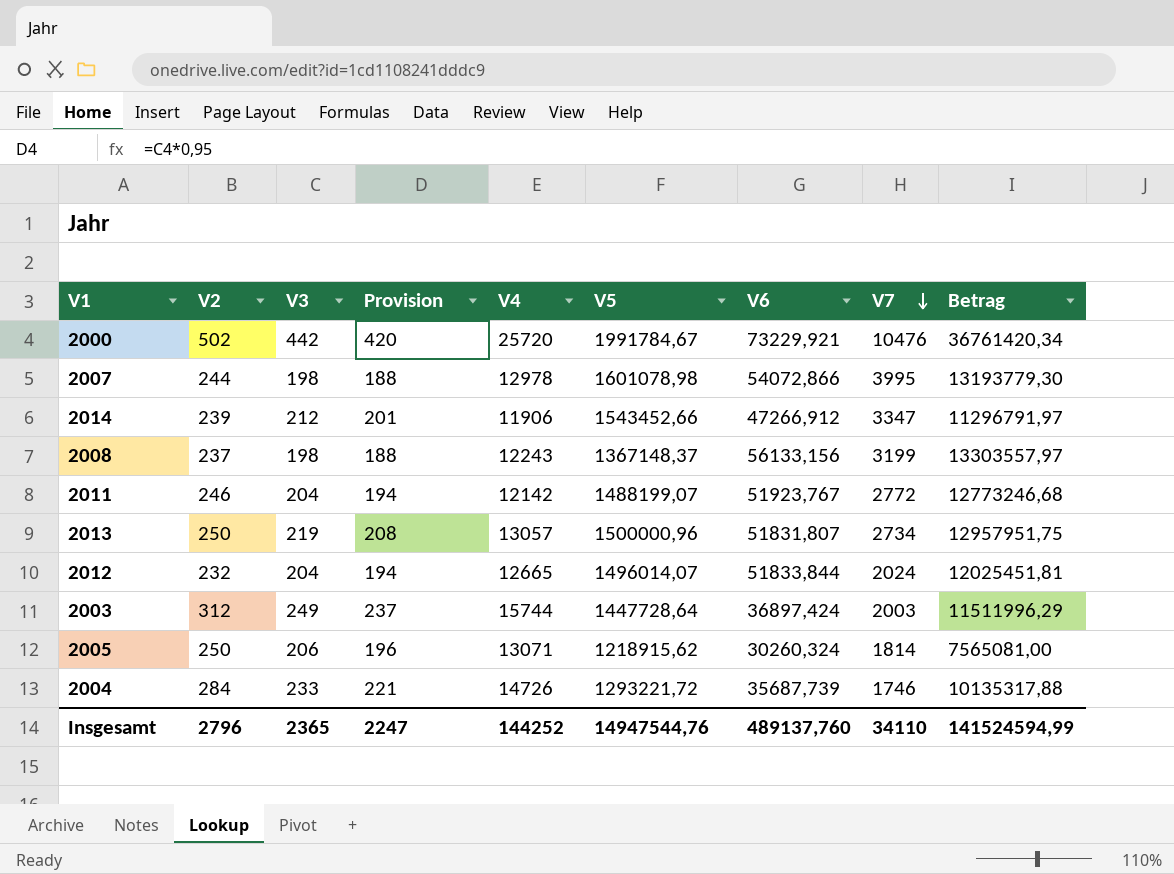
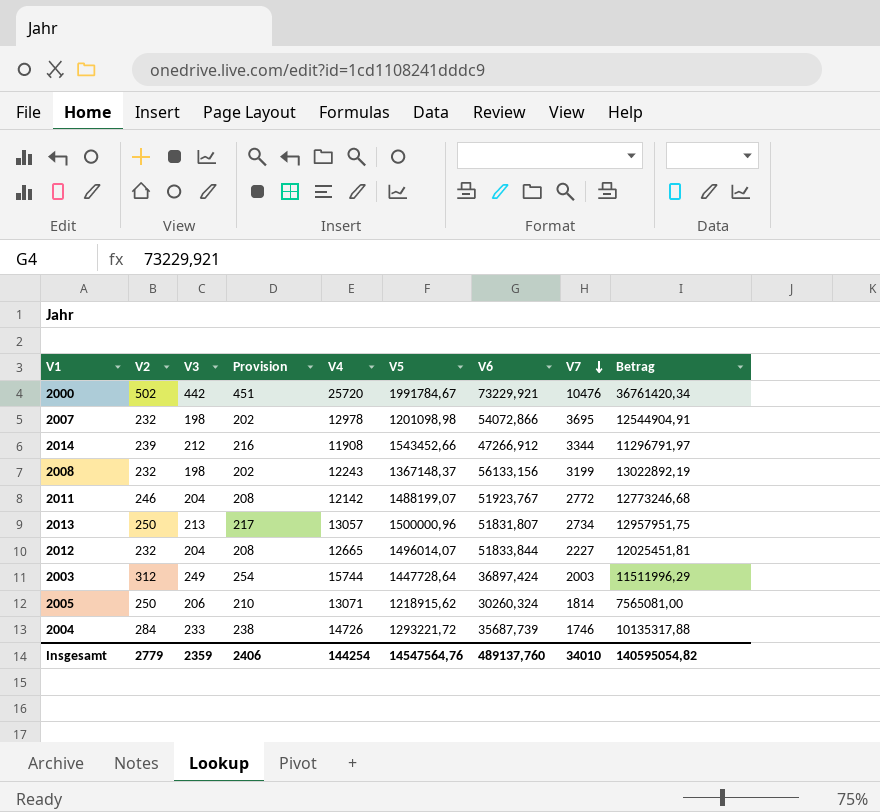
column Provision | formula: [V3] * 0,95 -> [V3] * 1,02
2007 | V2: 244 -> 232
2007 | V5: 1601078,98 -> 1201098,98
2007 | V7: 3995 -> 3695
2007 | Betrag: 13193779,30 -> 12544904,91
2014 | V4: 11906 -> 11908
2014 | V7: 3347 -> 3344
2008 | V2: 237 -> 232
2008 | Betrag: 13303557,97 -> 13022892,19
2013 | V3: 219 -> 213
2012 | V7: 2024 -> 2227
Insgesamt | V2: 2796 -> 2779
Insgesamt | V3: 2365 -> 2359
Insgesamt | Provision: 2247 -> 2406
Insgesamt | V4: 144252 -> 144254
Insgesamt | V5: 14947544,76 -> 14547564,76
Insgesamt | V7: 34110 -> 34010
Insgesamt | Betrag: 141524594,99 -> 140595054,82

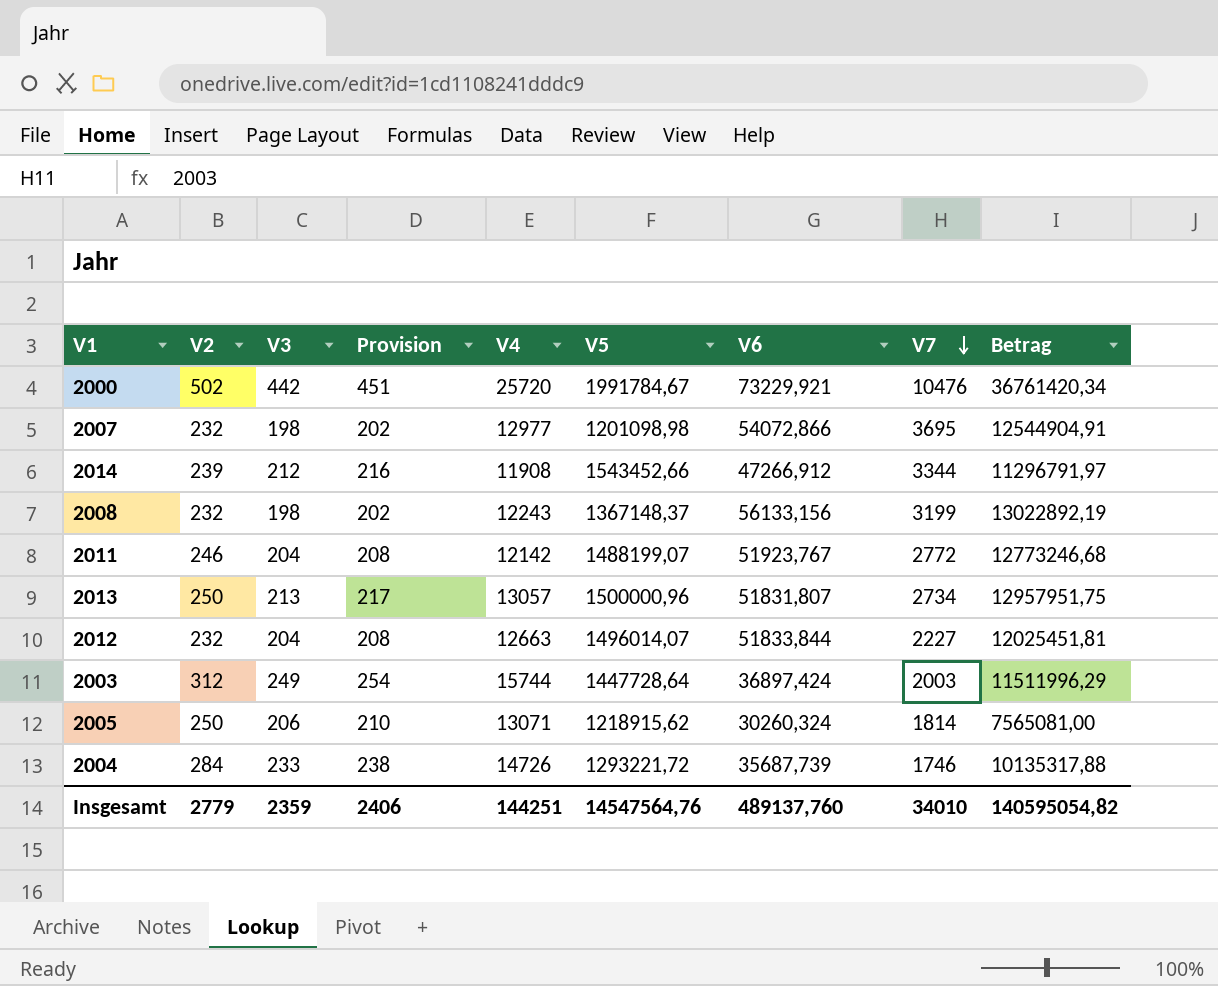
2007 | V4: 12978 -> 12977
2012 | V4: 12665 -> 12663
Insgesamt | V4: 144254 -> 144251

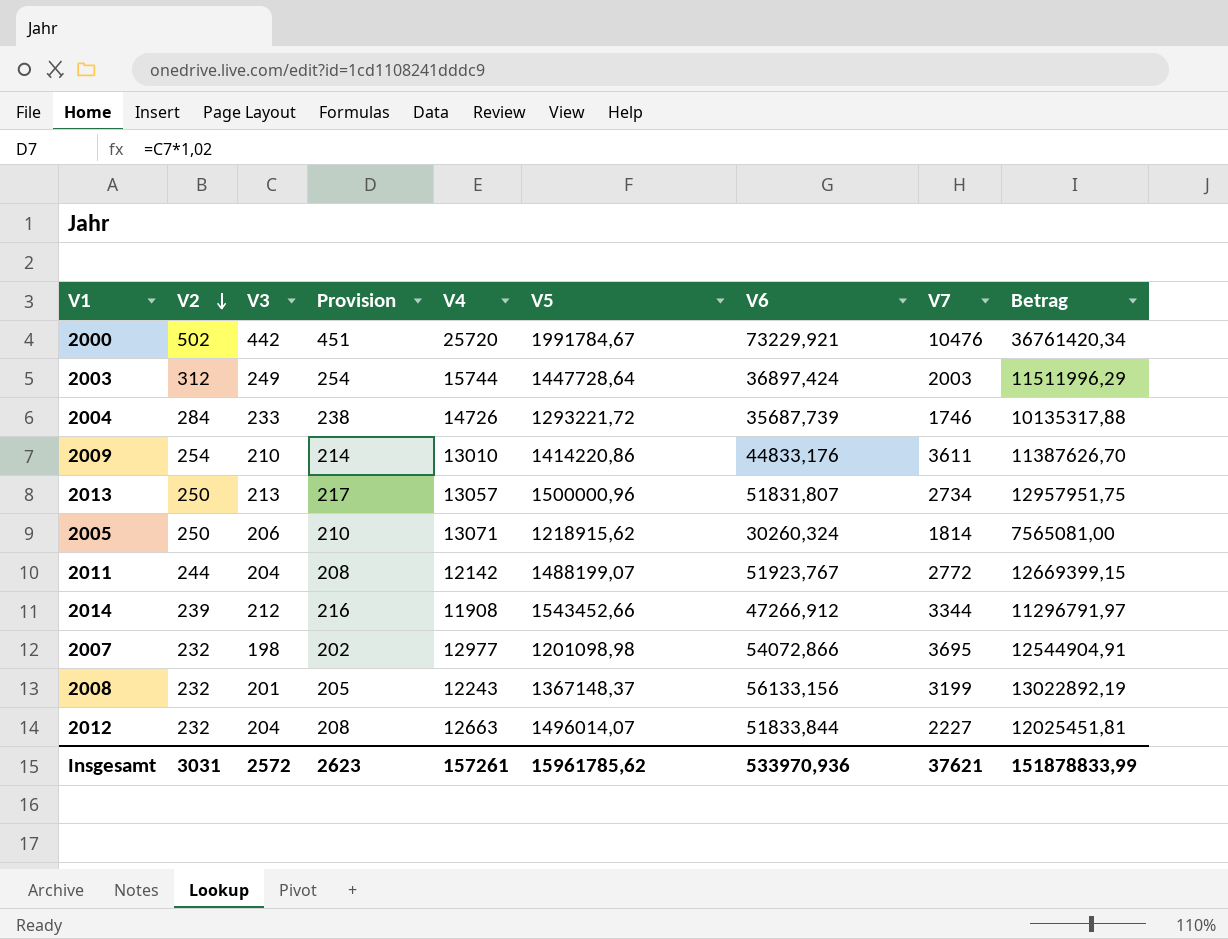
row order: V7 descending -> V2 descending
row 2009: none -> 254 | 210 | 214 | 13010 | 1414220,86 | 44833,176 | 3611 | 11387626,70
2011 | V2: 246 -> 244
2011 | Betrag: 12773246,68 -> 12669399,15
2008 | V3: 198 -> 201
2008 | Provision: 202 -> 205
Insgesamt | V2: 2779 -> 3031
Insgesamt | V3: 2359 -> 2572
Insgesamt | Provision: 2406 -> 2623
Insgesamt | V4: 144251 -> 157261
Insgesamt | V5: 14547564,76 -> 15961785,62
Insgesamt | V6: 489137,760 -> 533970,936
Insgesamt | V7: 34010 -> 37621
Insgesamt | Betrag: 140595054,82 -> 151878833,99

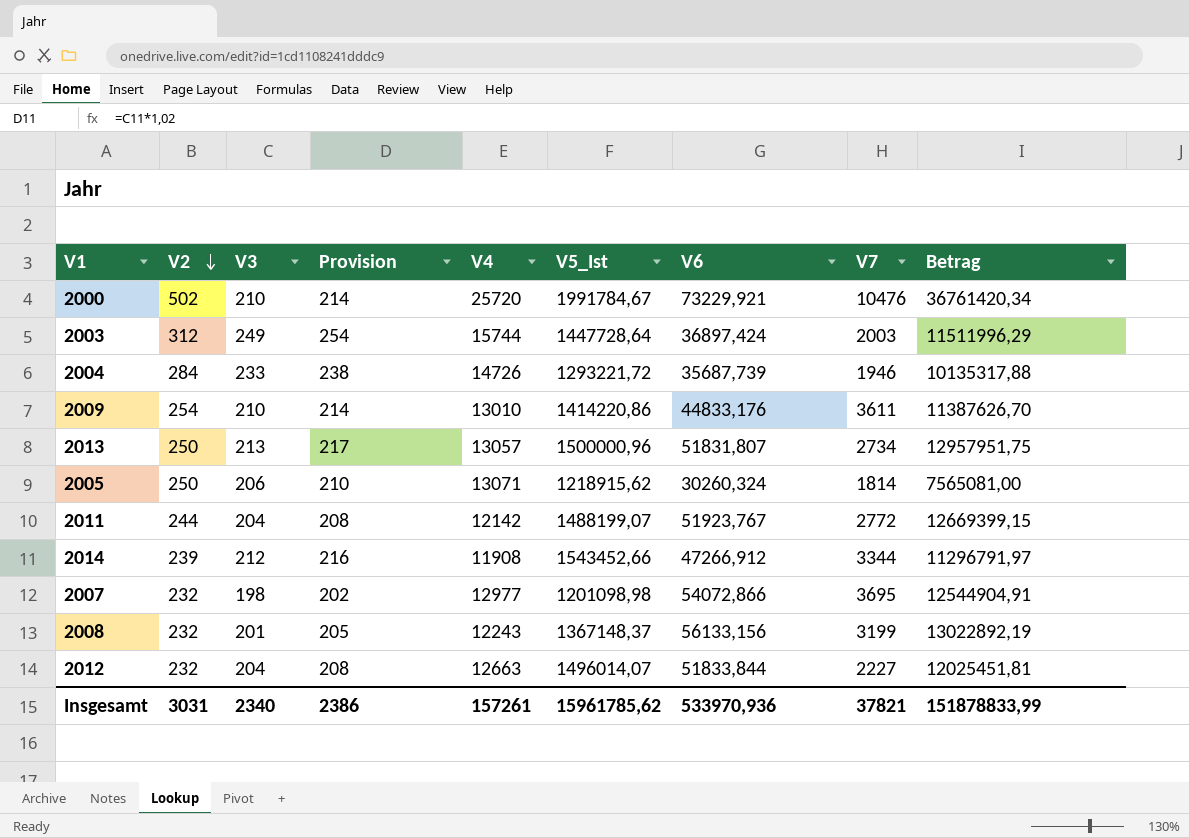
column name: V5 -> V5_Ist
2000 | V3: 442 -> 210
2000 | Provision: 451 -> 214
2004 | V7: 1746 -> 1946
Insgesamt | V3: 2572 -> 2340
Insgesamt | Provision: 2623 -> 2386
Insgesamt | V7: 37621 -> 37821

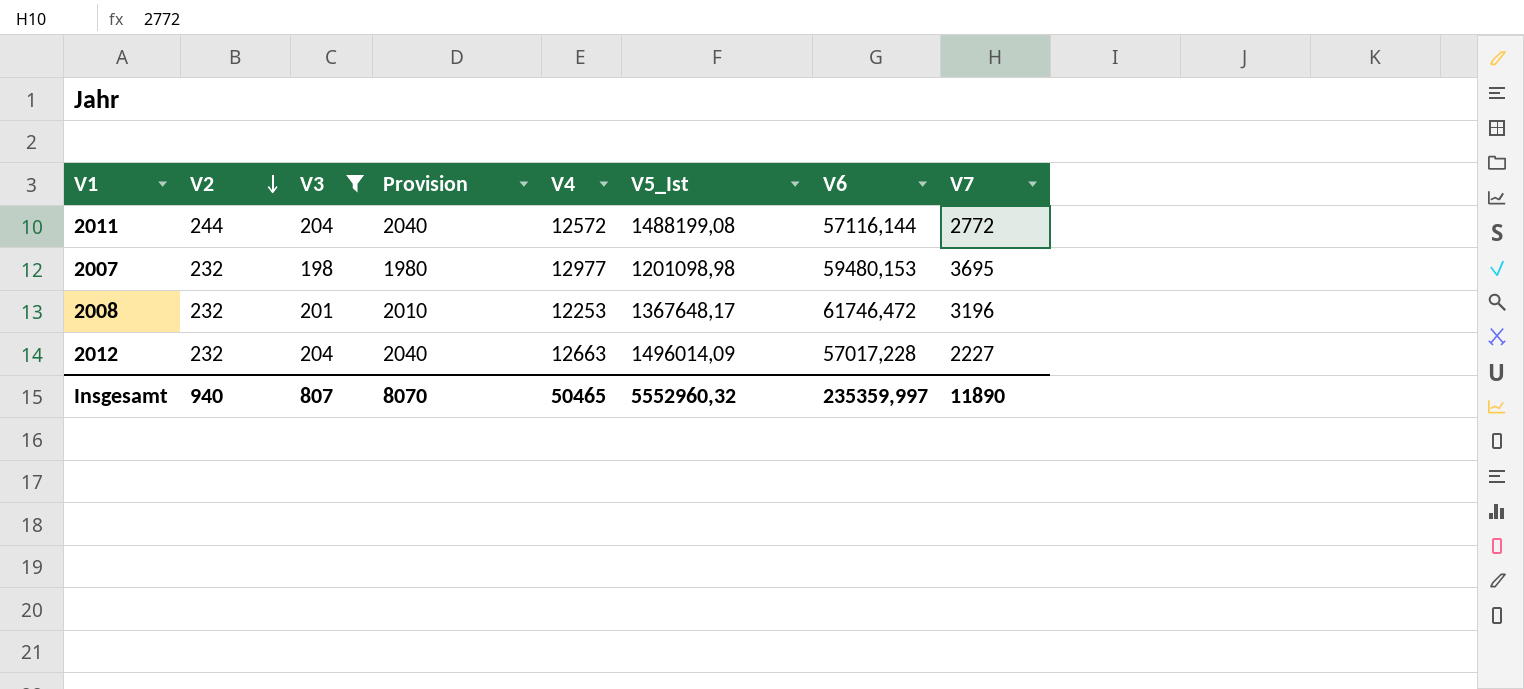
filter: none -> V3 <= 204
column Betrag | formula: [V2] * [V6] -> none
column Provision | formula: [V3] * 1,02 -> [V3] * 10
2011 | V4: 12142 -> 12572
2011 | V5_Ist: 1488199,07 -> 1488199,08
2011 | V6: 51923,767 -> 57116,144
2007 | V6: 54072,866 -> 59480,153
2008 | V4: 12243 -> 12253
2008 | V5_Ist: 1367148,37 -> 1367648,17
2008 | V6: 56133,156 -> 61746,472
2008 | V7: 3199 -> 3196
2012 | V5_Ist: 1496014,07 -> 1496014,09
2012 | V6: 51833,844 -> 57017,228
Insgesamt | V2: 3031 -> 940
Insgesamt | V3: 2340 -> 807
Insgesamt | Provision: 2386 -> 8070
Insgesamt | V4: 157261 -> 50465
Insgesamt | V5_Ist: 15961785,62 -> 5552960,32
Insgesamt | V6: 533970,936 -> 235359,997
Insgesamt | V7: 37821 -> 11890

